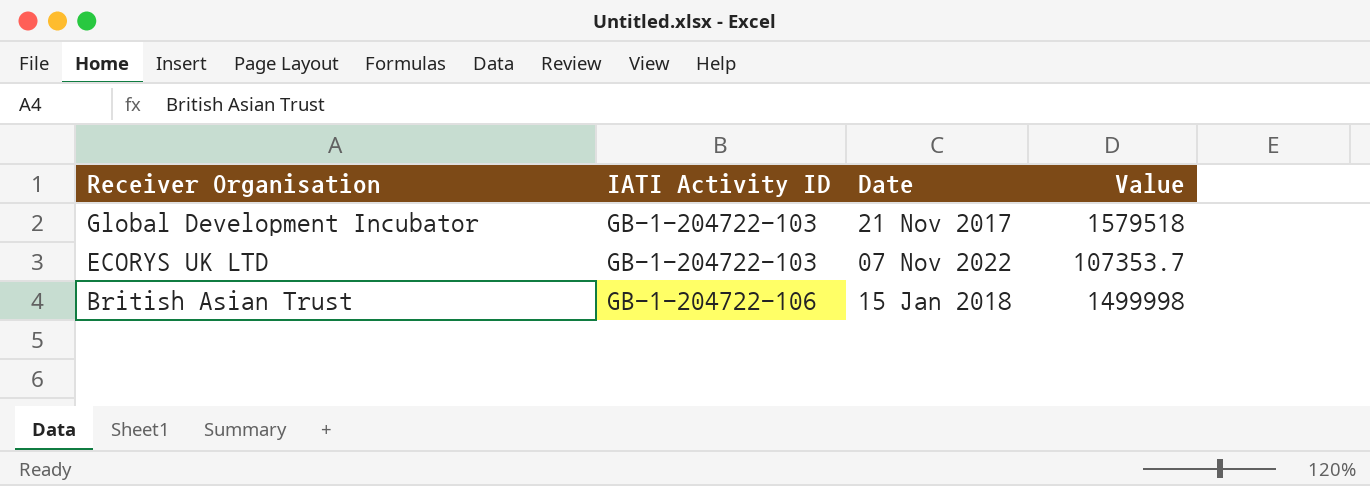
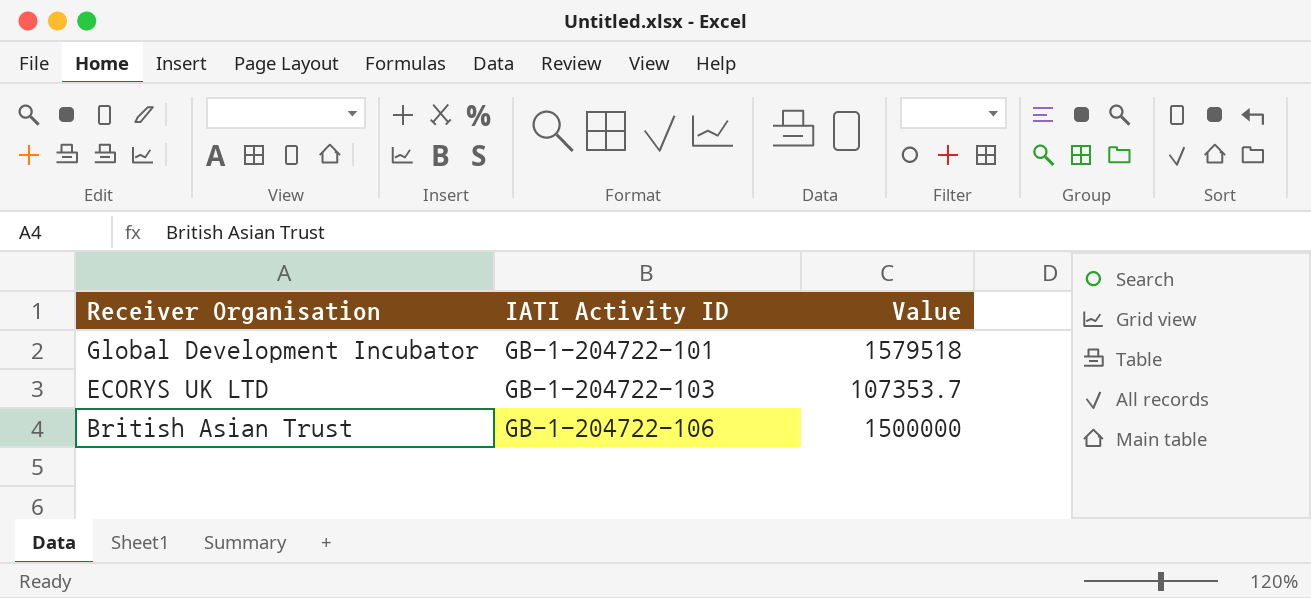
column Date | position: 3 -> none
Global Development Incubator | IATI Activity ID: GB-1-204722-103 -> GB-1-204722-101
British Asian Trust | Value: 1499998 -> 1500000

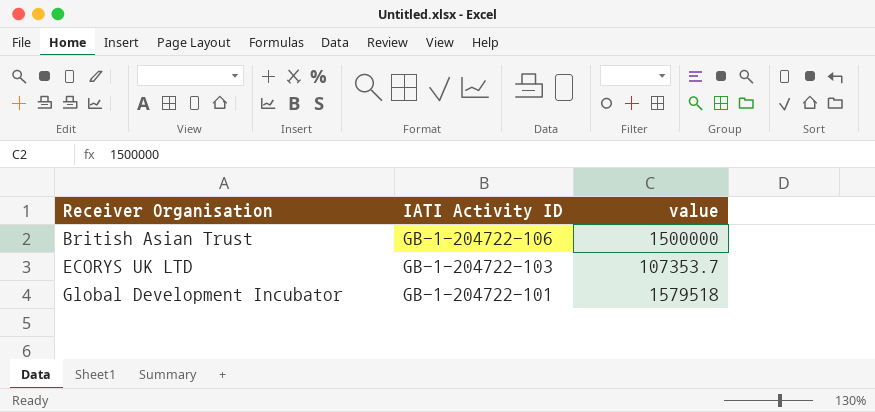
row order: Receiver Organisation descending -> Receiver Organisation ascending
column name: Value -> value

